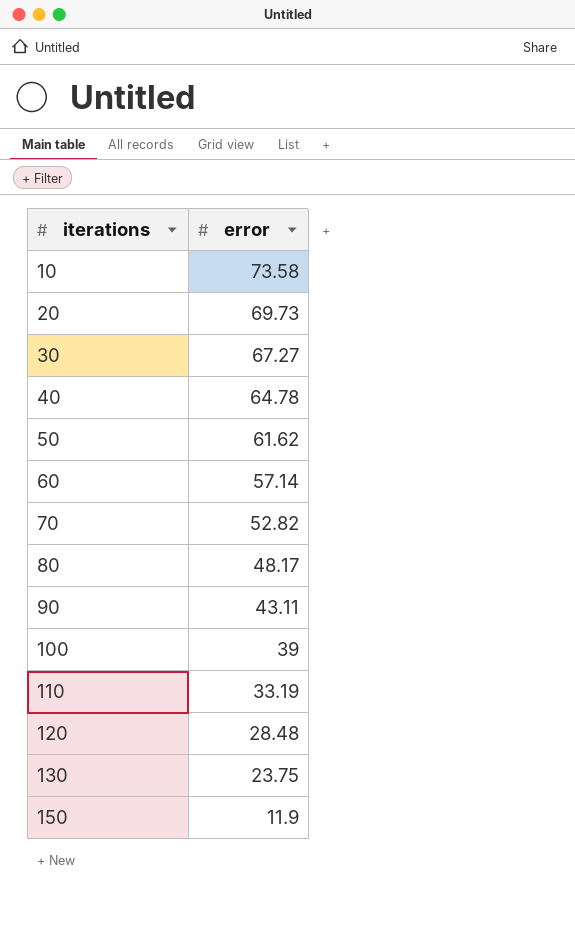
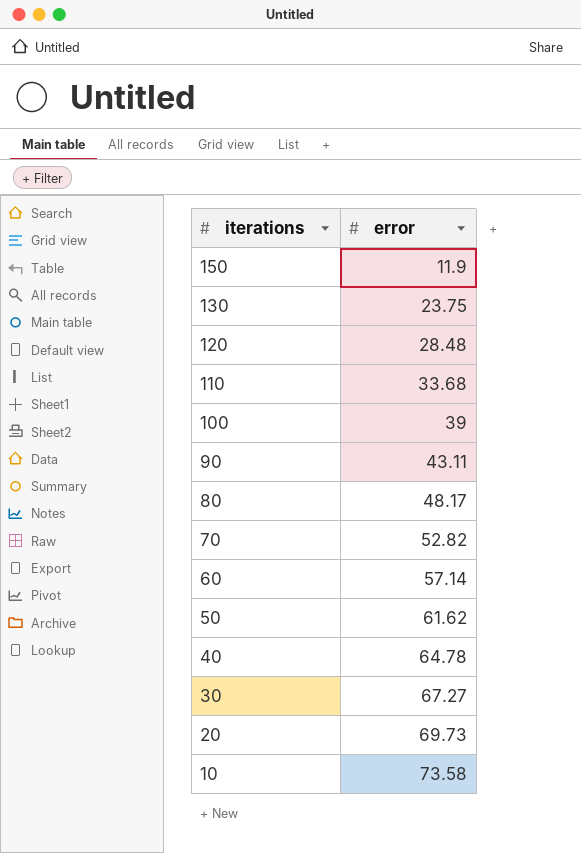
row order: iterations ascending -> iterations descending
110 | error: 33.19 -> 33.68

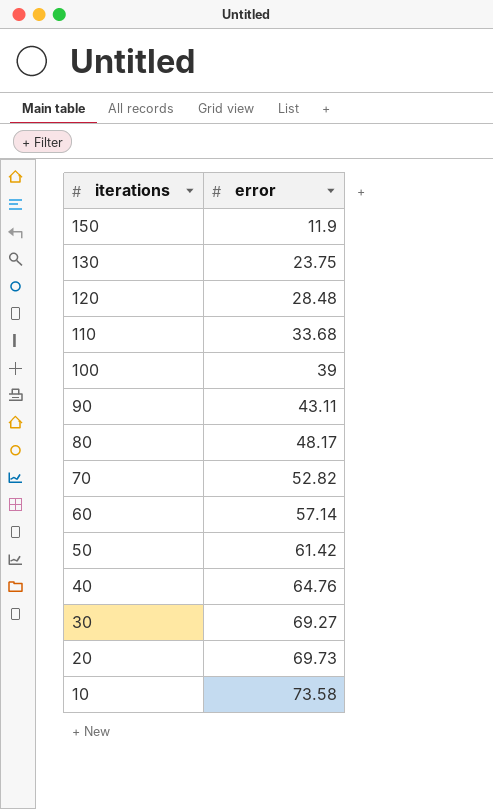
50 | error: 61.62 -> 61.42
40 | error: 64.78 -> 64.76
30 | error: 67.27 -> 69.27

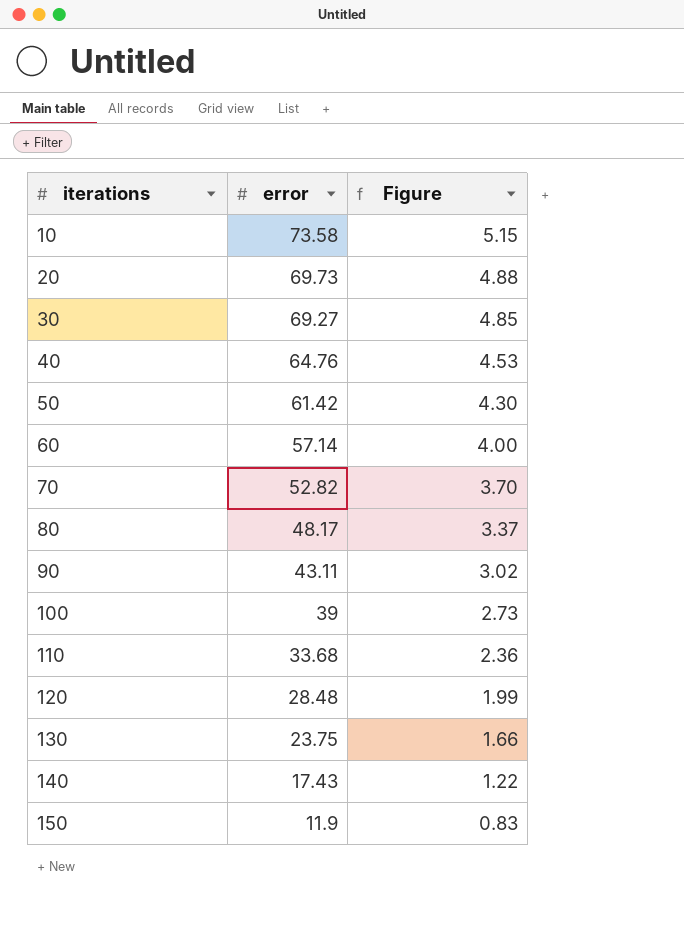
row order: iterations descending -> iterations ascending
column Figure | formula: none -> [error] * 0.07
row 140: none -> 17.43 | 1.22

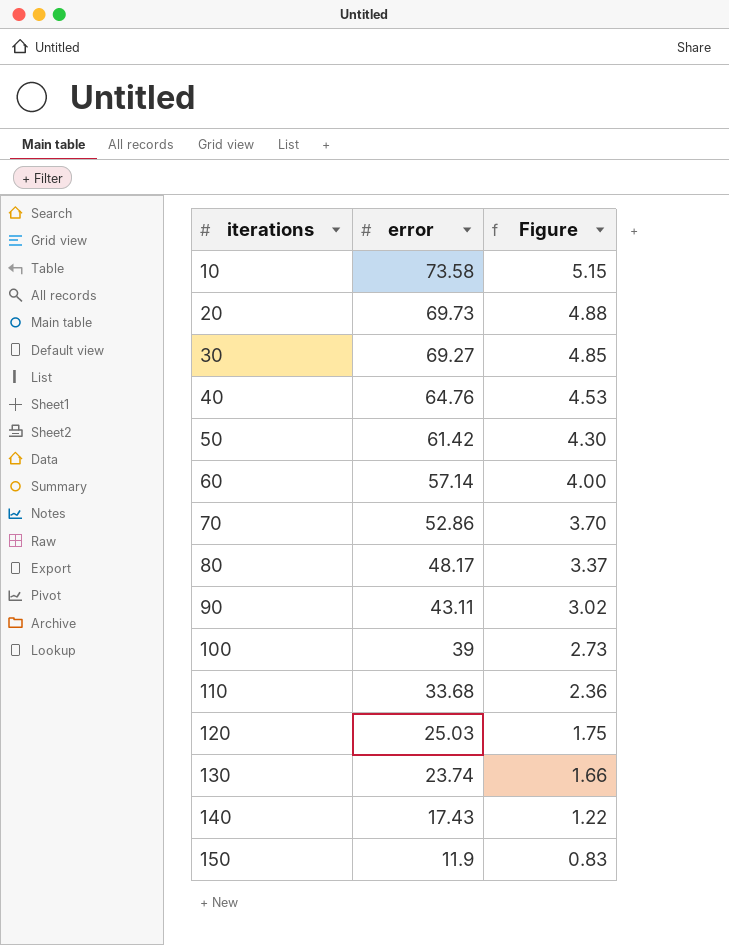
70 | error: 52.82 -> 52.86
120 | error: 28.48 -> 25.03
120 | Figure: 1.99 -> 1.75
130 | error: 23.75 -> 23.74

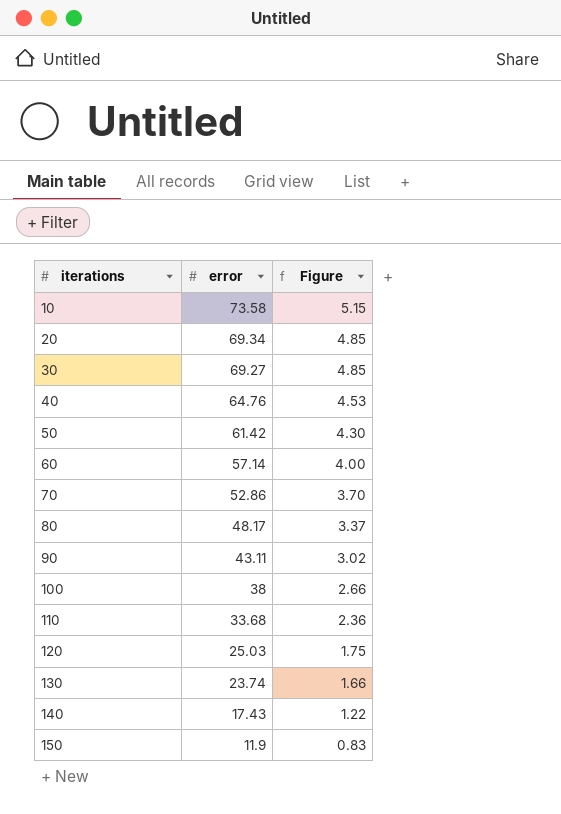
20 | error: 69.73 -> 69.34
20 | Figure: 4.88 -> 4.85
100 | error: 39 -> 38
100 | Figure: 2.73 -> 2.66

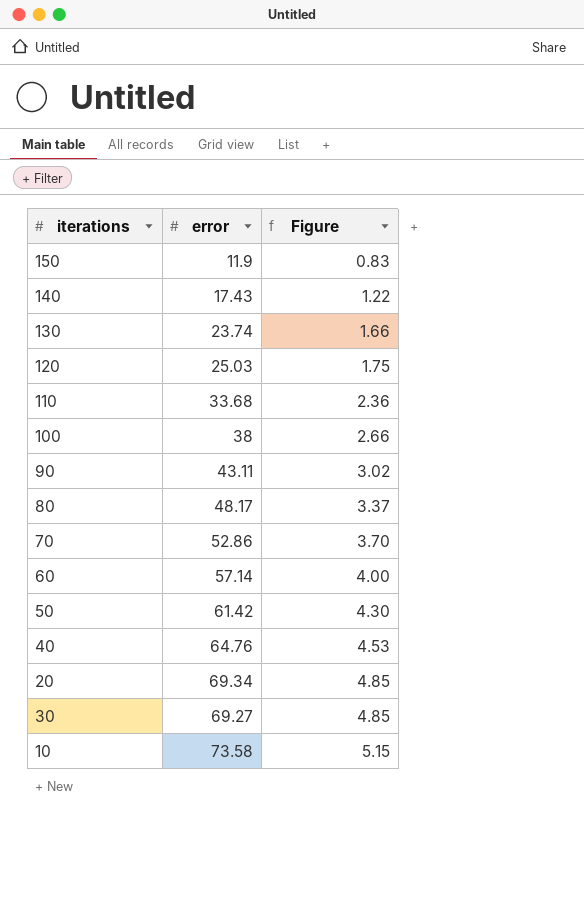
row order: iterations ascending -> Figure ascending

